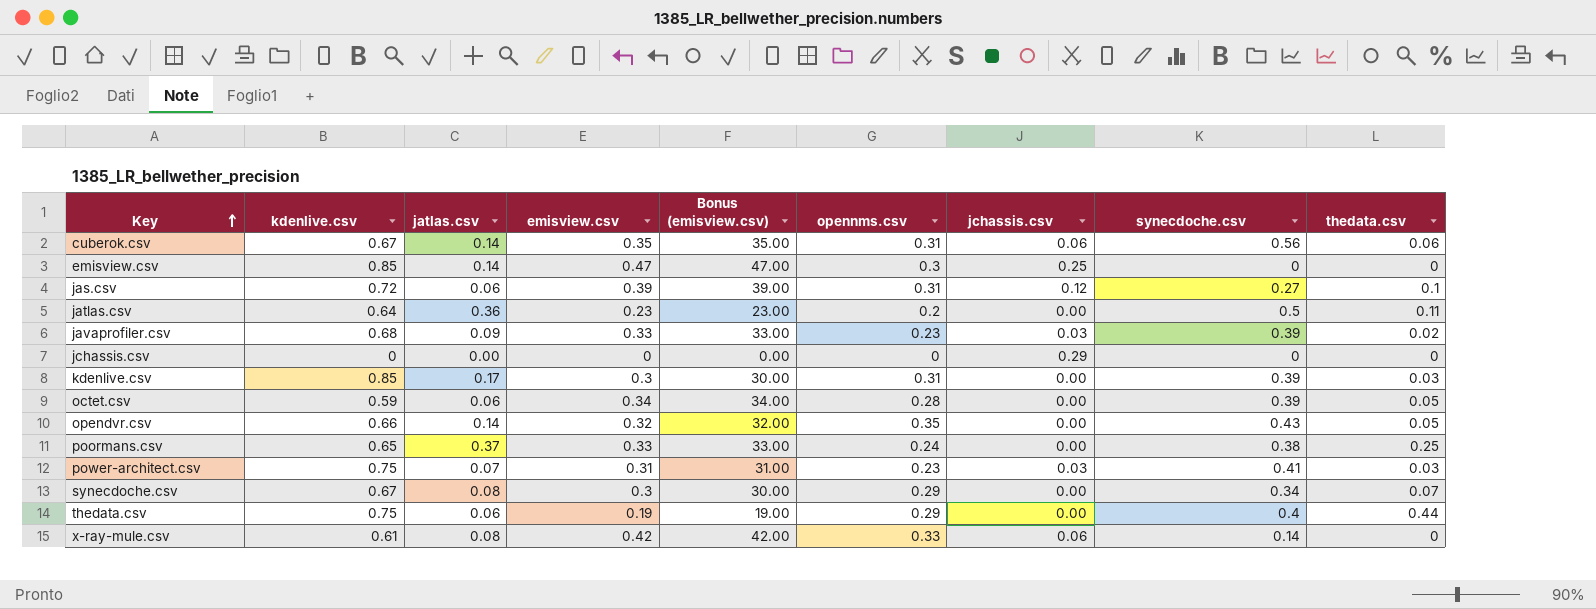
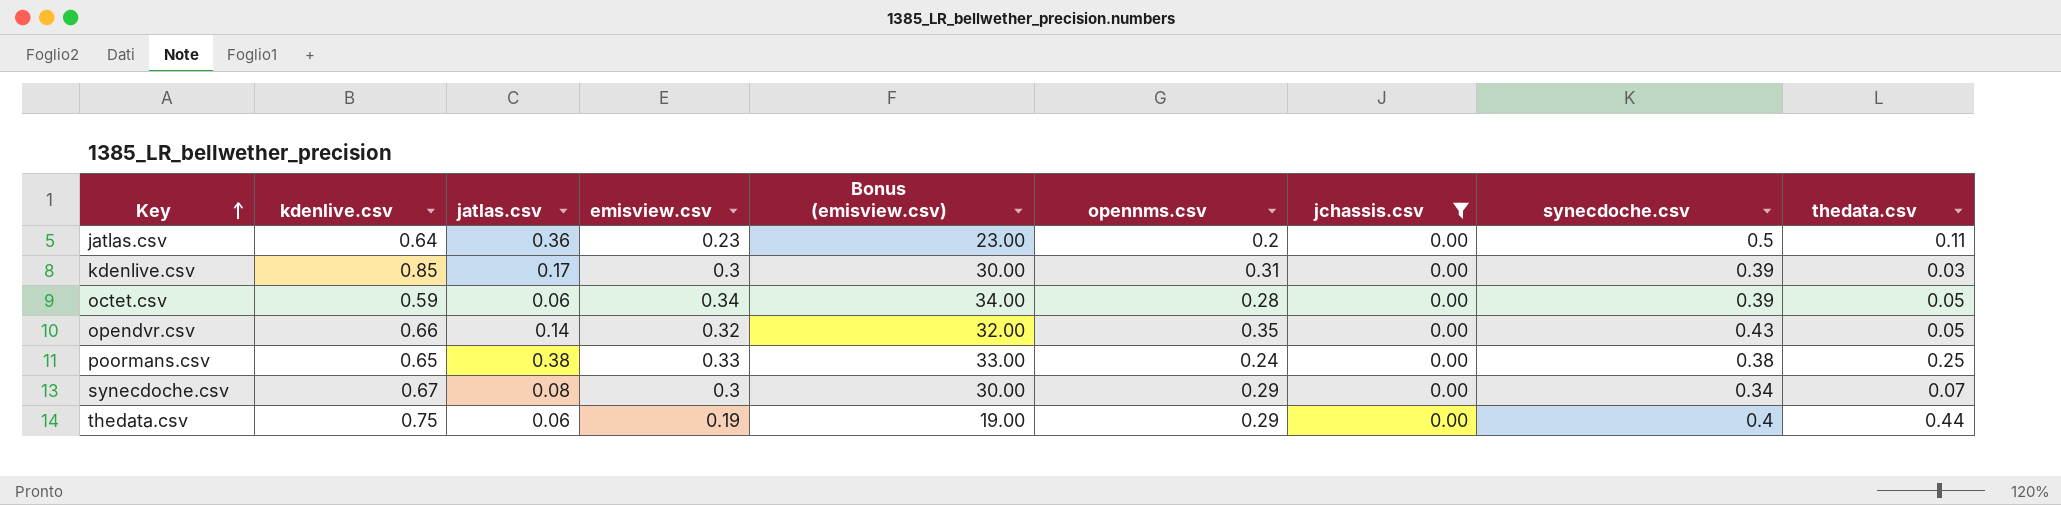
filter: none -> jchassis.csv = 0.00
poormans.csv | jatlas.csv: 0.37 -> 0.38

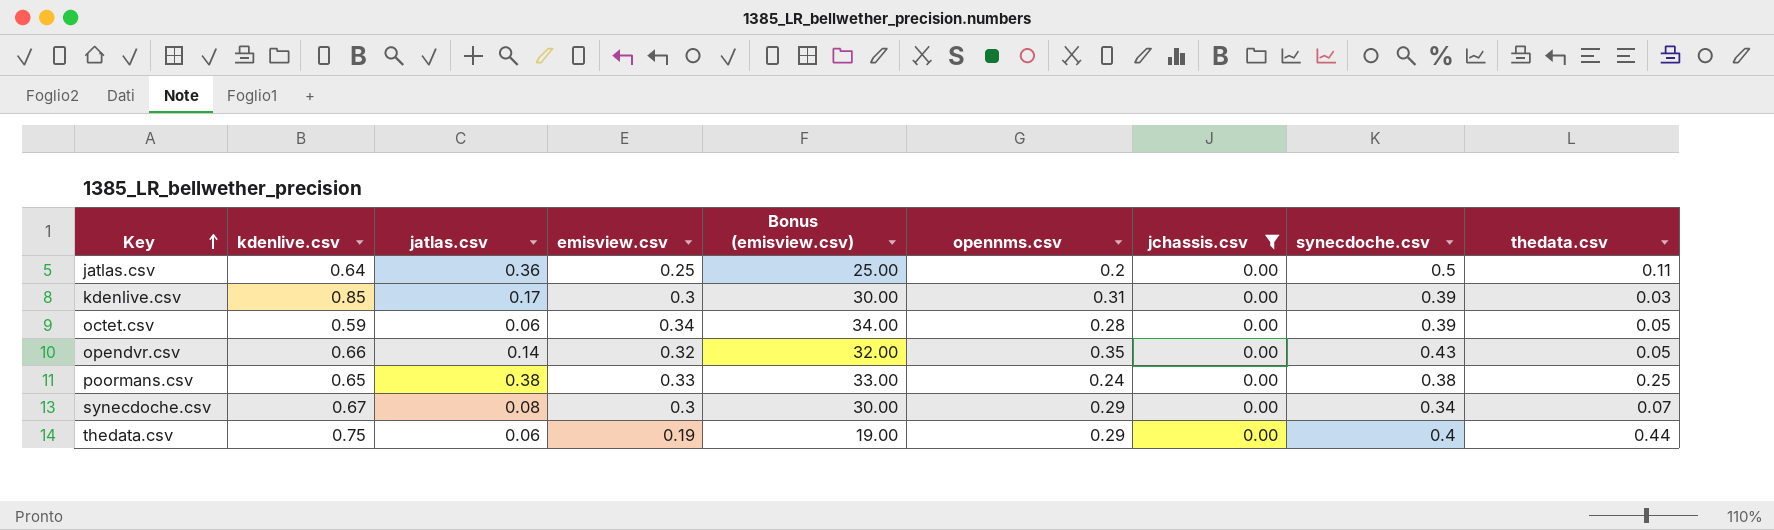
jatlas.csv | emisview.csv: 0.23 -> 0.25
jatlas.csv | Bonus (emisview.csv): 23.00 -> 25.00

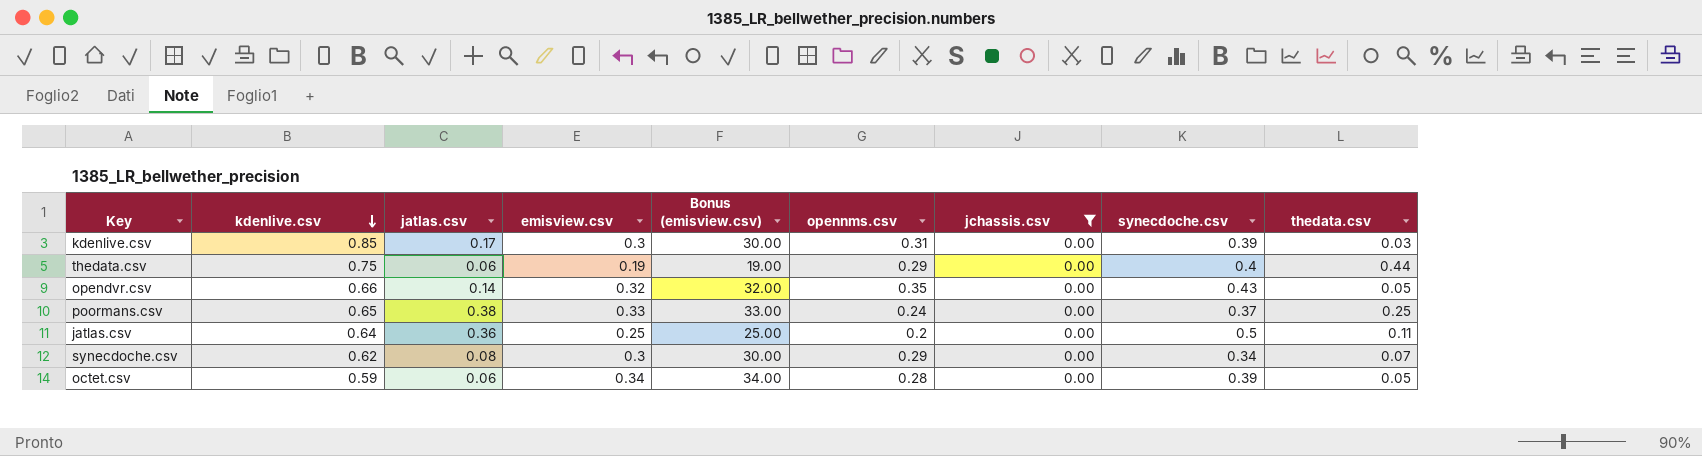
row order: Key ascending -> kdenlive.csv descending
poormans.csv | synecdoche.csv: 0.38 -> 0.37
synecdoche.csv | kdenlive.csv: 0.67 -> 0.62

